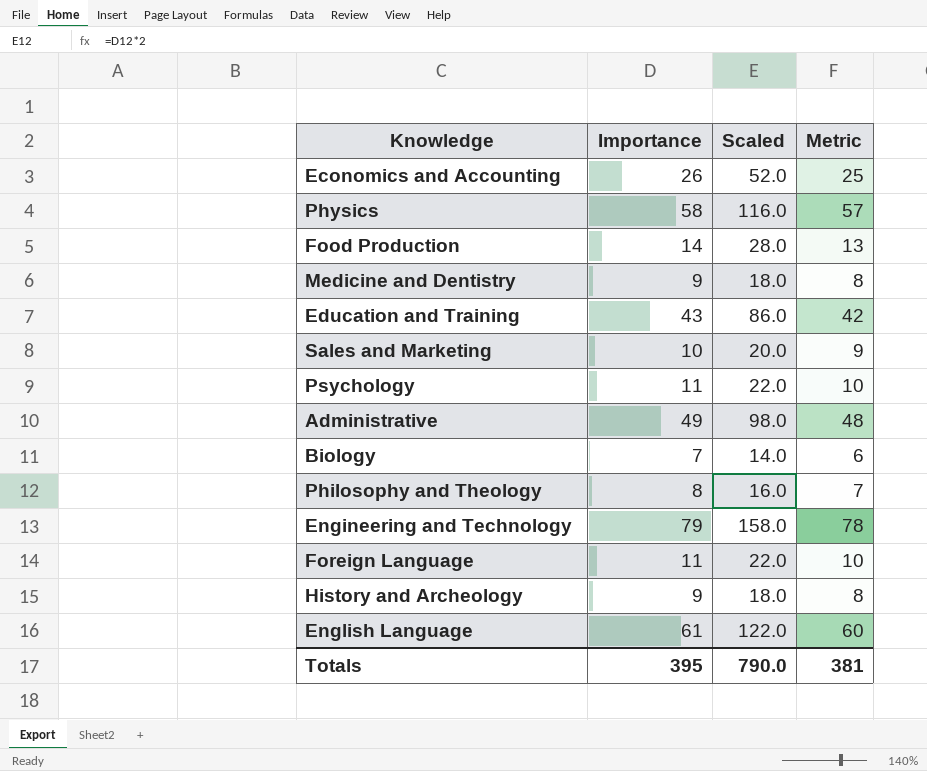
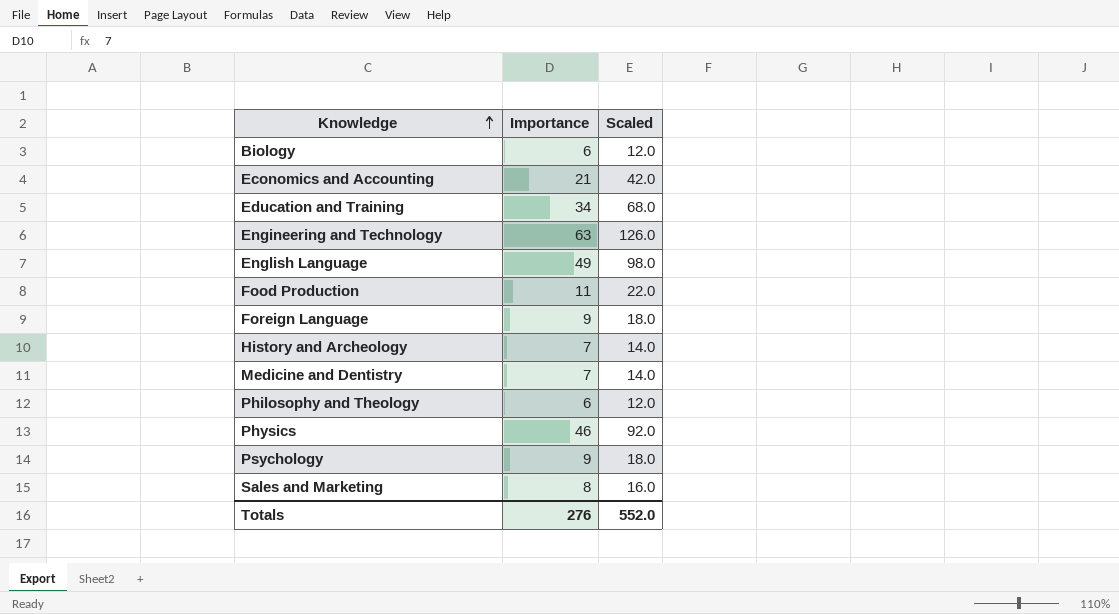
row order: none -> Knowledge ascending
column Metric | formula: [Importance] - 1 -> none
row Administrative: 49 | 98.0 | 48 -> none
Biology | Importance: 7 -> 6
Biology | Scaled: 14.0 -> 12.0
Economics and Accounting | Importance: 26 -> 21
Economics and Accounting | Scaled: 52.0 -> 42.0
Education and Training | Importance: 43 -> 34
Education and Training | Scaled: 86.0 -> 68.0
Engineering and Technology | Importance: 79 -> 63
Engineering and Technology | Scaled: 158.0 -> 126.0
English Language | Importance: 61 -> 49
English Language | Scaled: 122.0 -> 98.0
Food Production | Importance: 14 -> 11
Food Production | Scaled: 28.0 -> 22.0
Foreign Language | Importance: 11 -> 9
Foreign Language | Scaled: 22.0 -> 18.0
History and Archeology | Importance: 9 -> 7
History and Archeology | Scaled: 18.0 -> 14.0
Medicine and Dentistry | Importance: 9 -> 7
Medicine and Dentistry | Scaled: 18.0 -> 14.0
Philosophy and Theology | Importance: 8 -> 6
Philosophy and Theology | Scaled: 16.0 -> 12.0
Physics | Importance: 58 -> 46
Physics | Scaled: 116.0 -> 92.0
Psychology | Importance: 11 -> 9
Psychology | Scaled: 22.0 -> 18.0
Sales and Marketing | Importance: 10 -> 8
Sales and Marketing | Scaled: 20.0 -> 16.0
Totals | Importance: 395 -> 276
Totals | Scaled: 790.0 -> 552.0

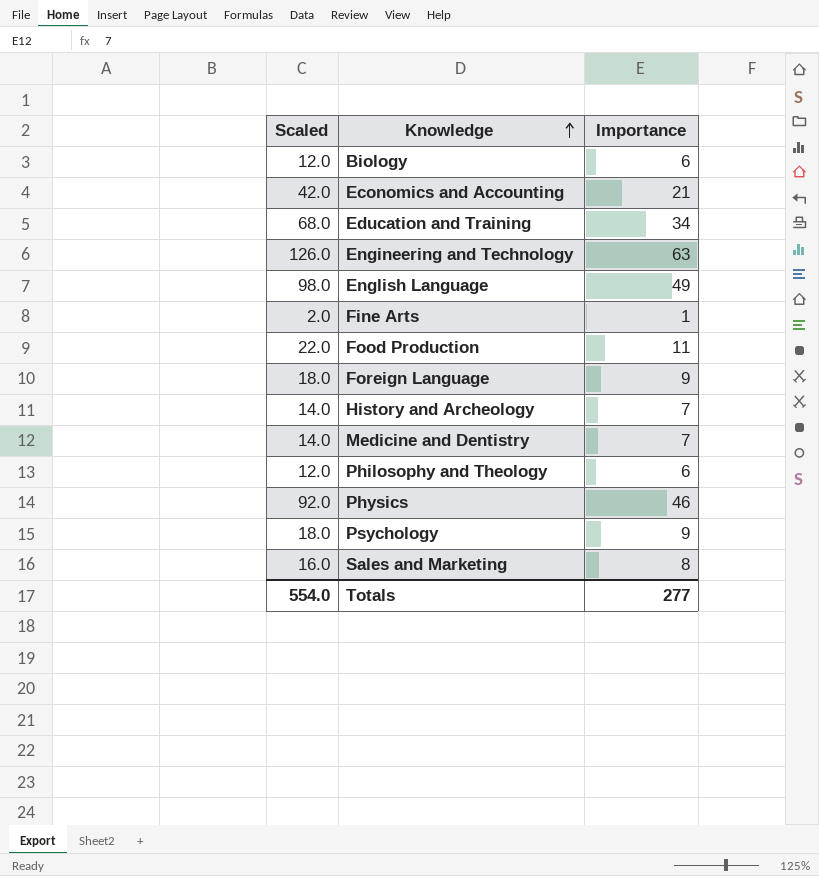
column Scaled | position: 3 -> 1
row Fine Arts: none -> 2.0 | 1
Totals | Scaled: 552.0 -> 554.0
Totals | Importance: 276 -> 277

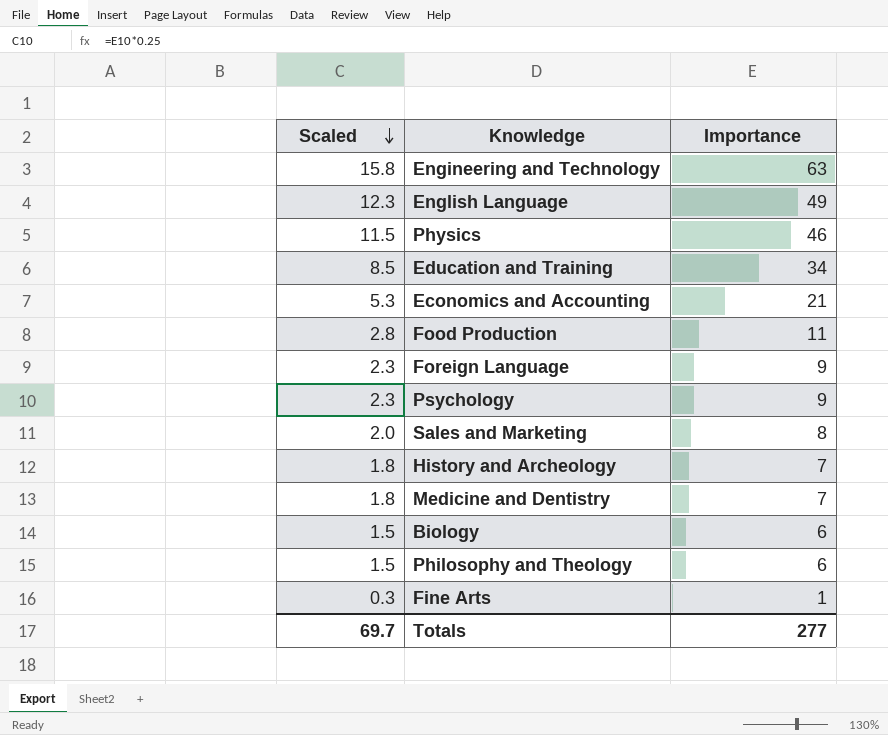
row order: Knowledge ascending -> Scaled descending
column Scaled | formula: [Importance] * 2 -> [Importance] * 0.25
Totals | Scaled: 554.0 -> 69.7

